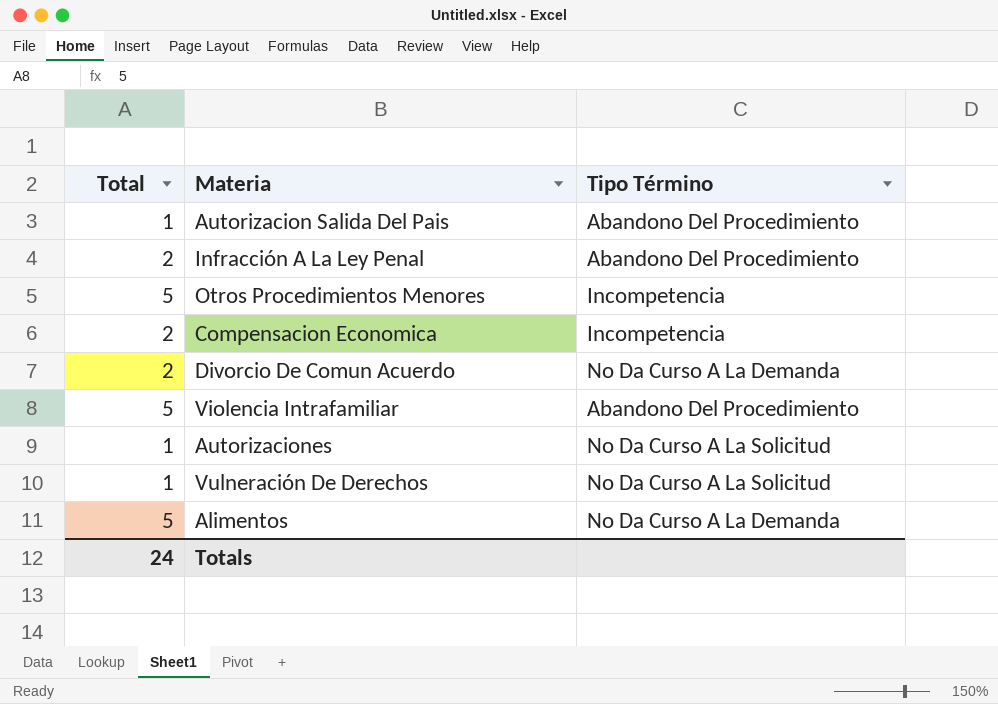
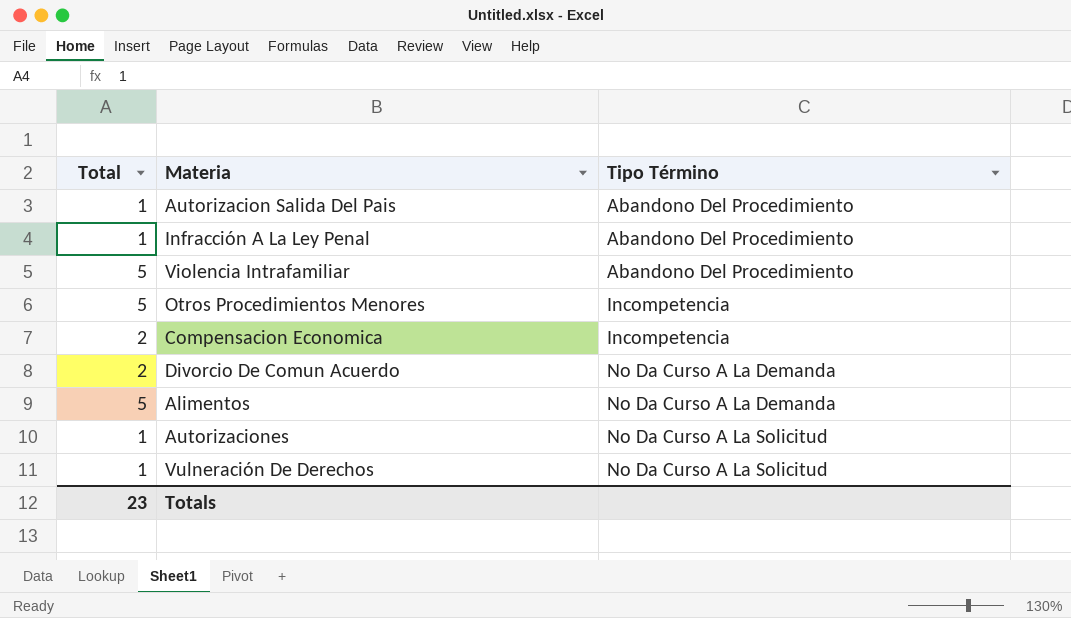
row order: none -> Tipo Término ascending
Infracción A La Ley Penal | Total: 2 -> 1
Totals | Total: 24 -> 23

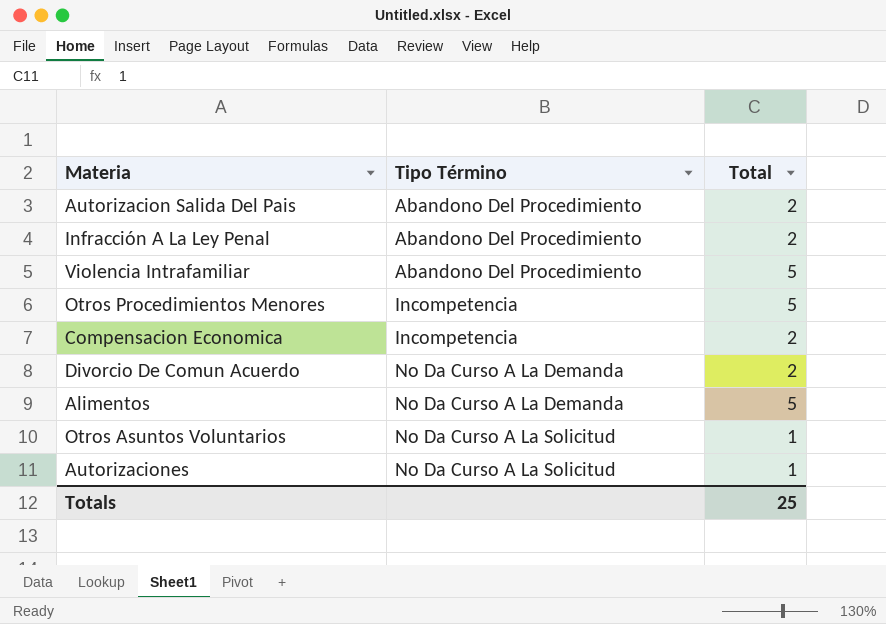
column Total | position: 1 -> 3
row Vulneración De Derechos: 1 | No Da Curso A La Solicitud -> none
Autorizacion Salida Del Pais | Total: 1 -> 2
Infracción A La Ley Penal | Total: 1 -> 2
row Otros Asuntos Voluntarios: none -> No Da Curso A La Solicitud | 1
Totals | Total: 23 -> 25

